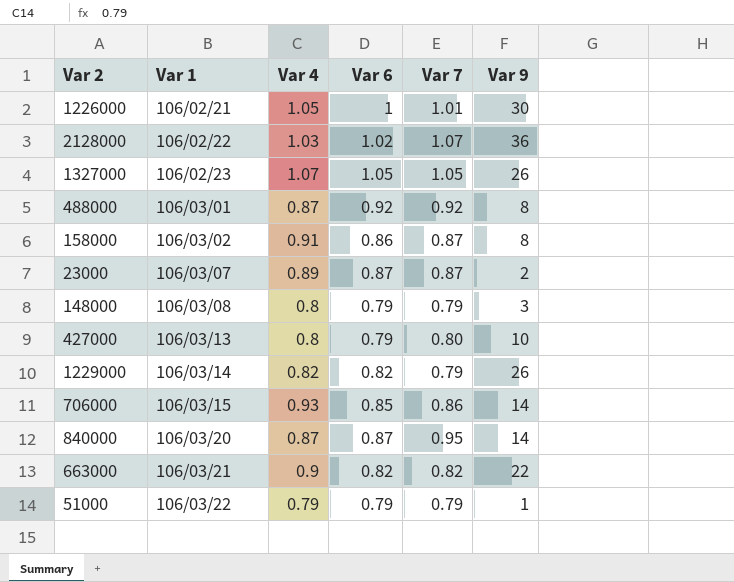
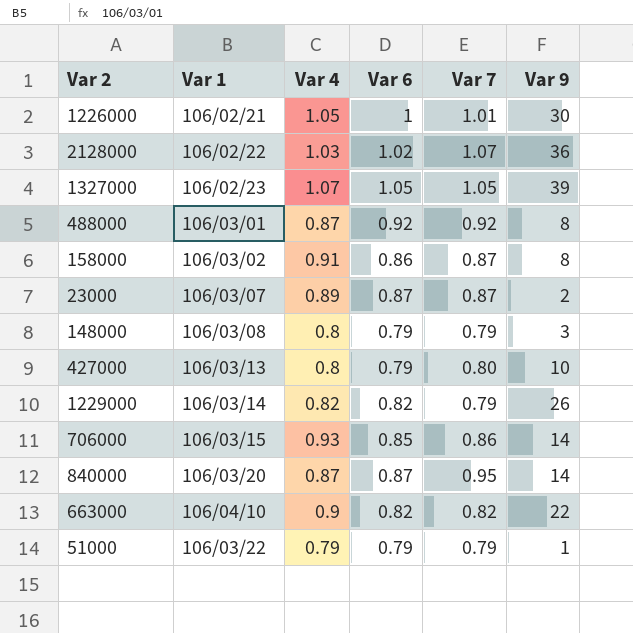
1327000 | Var 9: 26 -> 39
663000 | Var 1: 106/03/21 -> 106/04/10

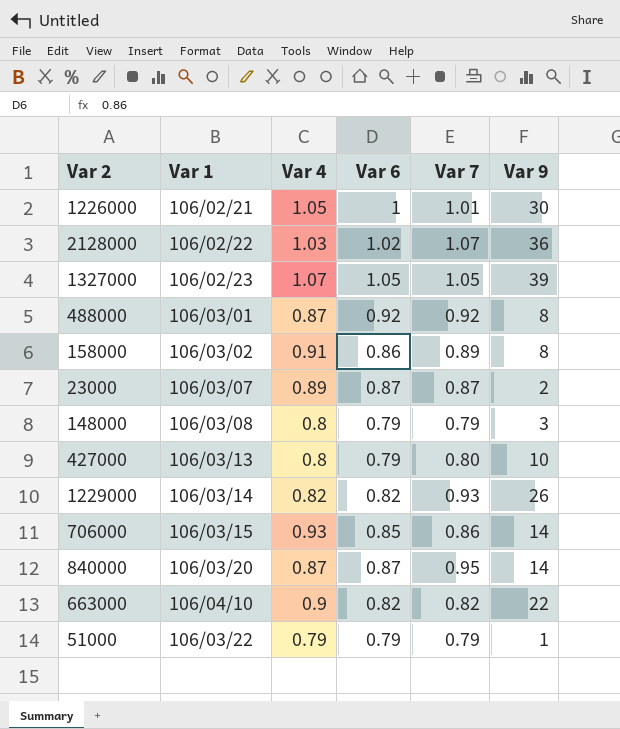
158000 | Var 7: 0.87 -> 0.89
1229000 | Var 7: 0.79 -> 0.93

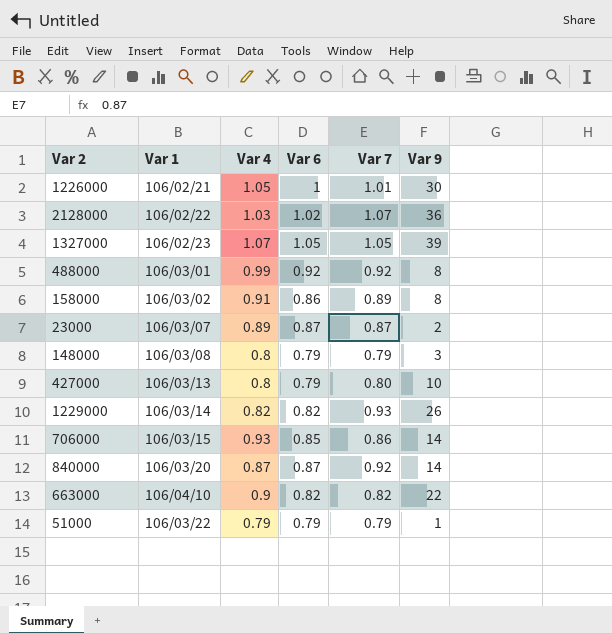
488000 | Var 4: 0.87 -> 0.99
840000 | Var 7: 0.95 -> 0.92

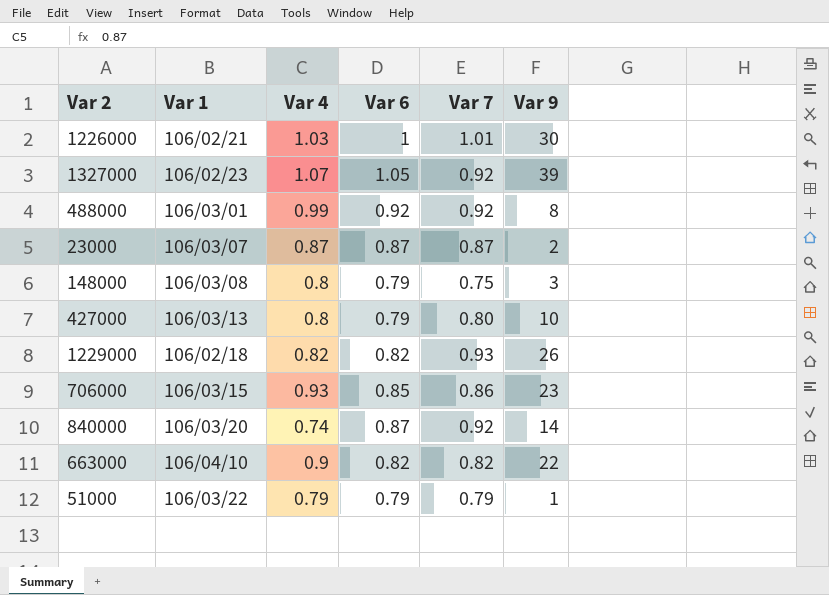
row 2128000: 106/02/22 | 1.03 | 1.02 | 1.07 | 36 -> none
row 158000: 106/03/02 | 0.91 | 0.86 | 0.89 | 8 -> none
1226000 | Var 4: 1.05 -> 1.03
1327000 | Var 7: 1.05 -> 0.92
23000 | Var 4: 0.89 -> 0.87
148000 | Var 7: 0.79 -> 0.75
1229000 | Var 1: 106/03/14 -> 106/02/18
706000 | Var 9: 14 -> 23
840000 | Var 4: 0.87 -> 0.74

